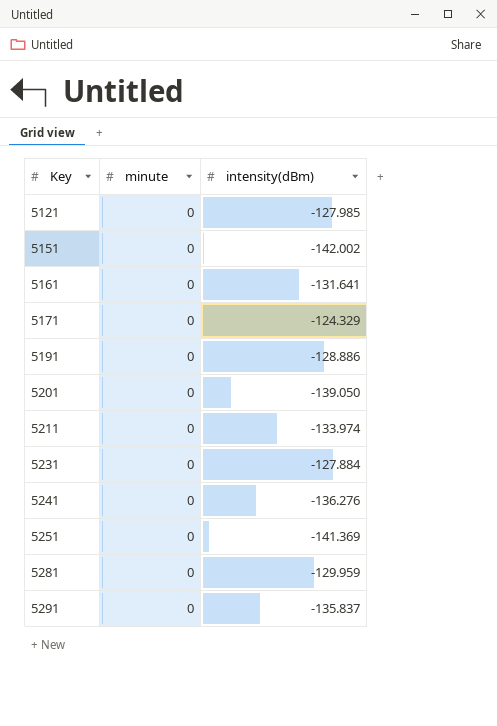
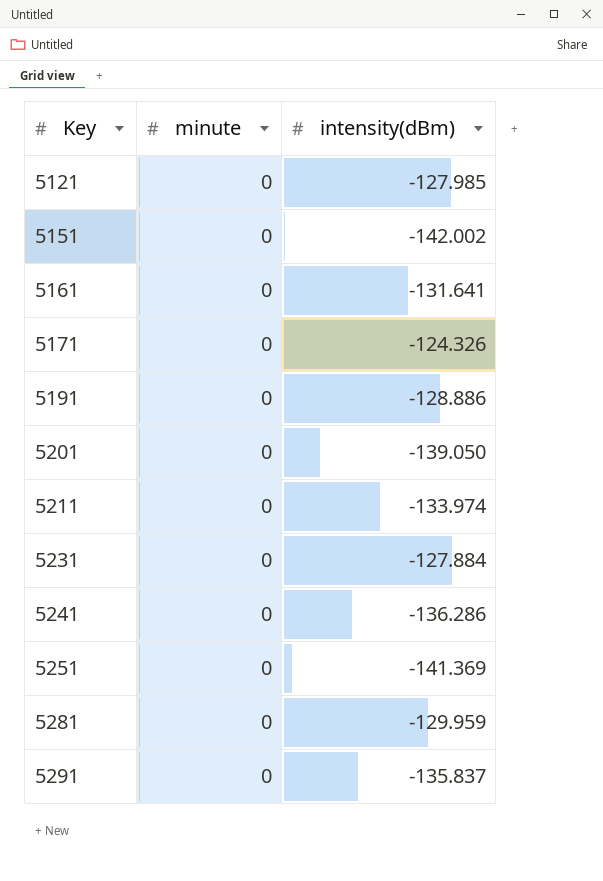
5171 | intensity(dBm): -124.329 -> -124.326
5241 | intensity(dBm): -136.276 -> -136.286

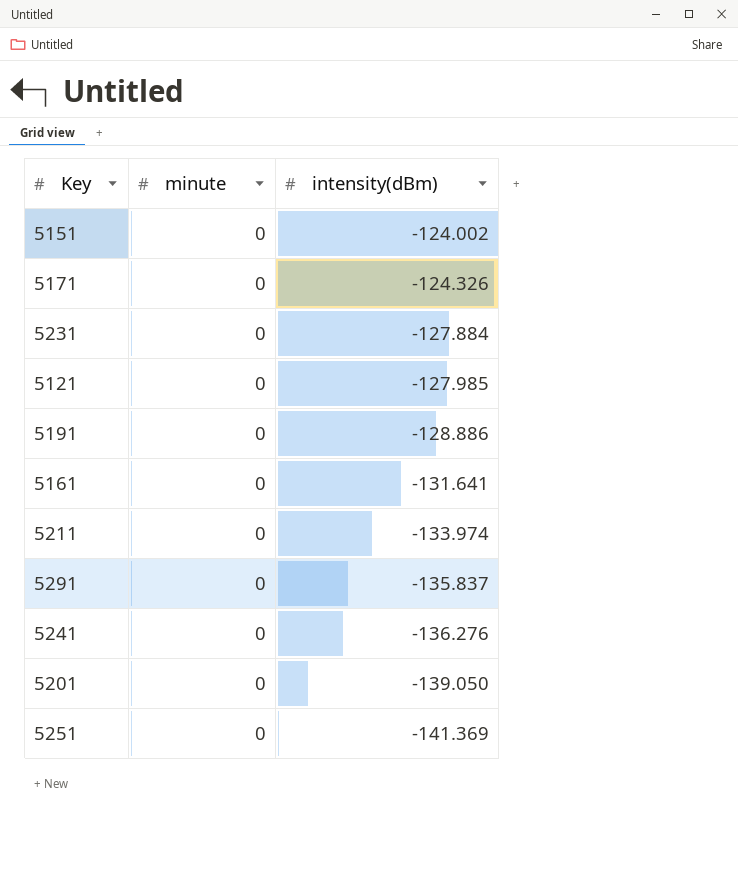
row order: Key ascending -> intensity(dBm) descending
row 5281: 0 | -129.959 -> none
5151 | intensity(dBm): -142.002 -> -124.002
5241 | intensity(dBm): -136.286 -> -136.276

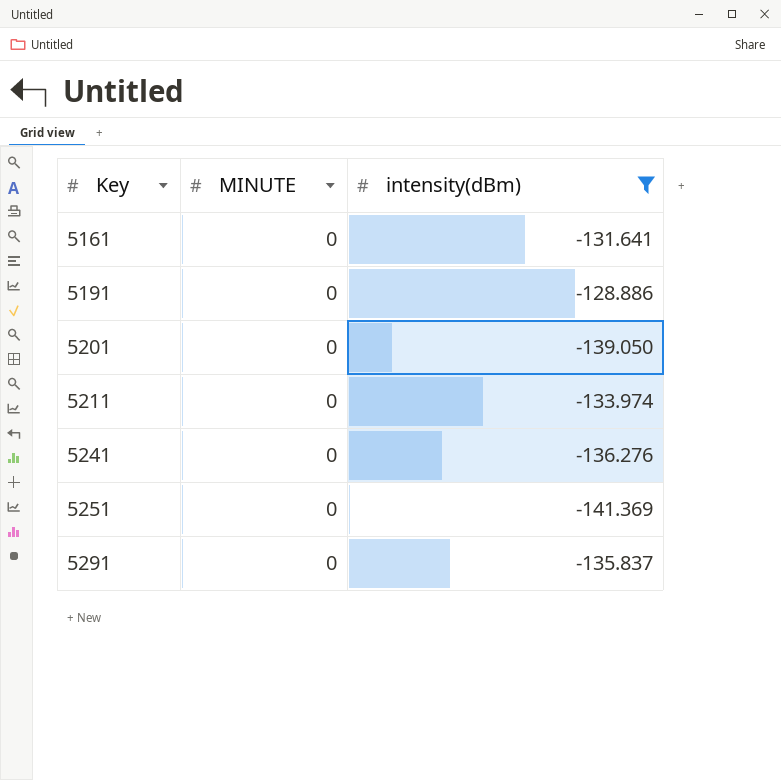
filter: none -> intensity(dBm) <= -128.886
row order: intensity(dBm) descending -> Key ascending
column name: minute -> MINUTE

